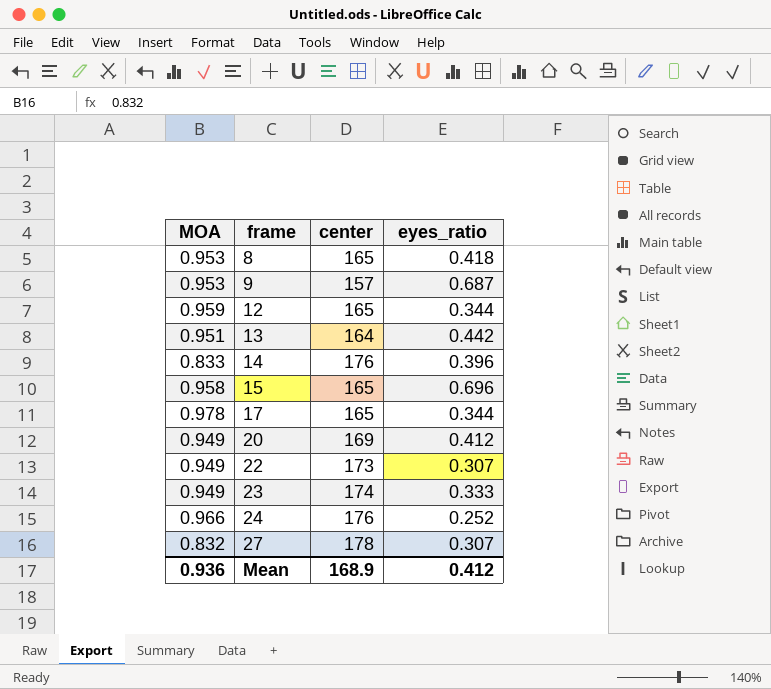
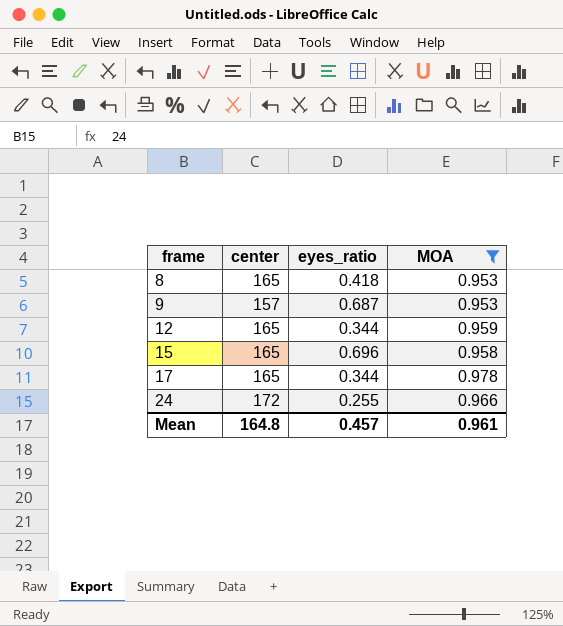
filter: none -> MOA >= 0.953
column MOA | position: 1 -> 4
24 | center: 176 -> 172
24 | eyes_ratio: 0.252 -> 0.255
Mean | center: 168.9 -> 164.8
Mean | eyes_ratio: 0.412 -> 0.457
Mean | MOA: 0.936 -> 0.961

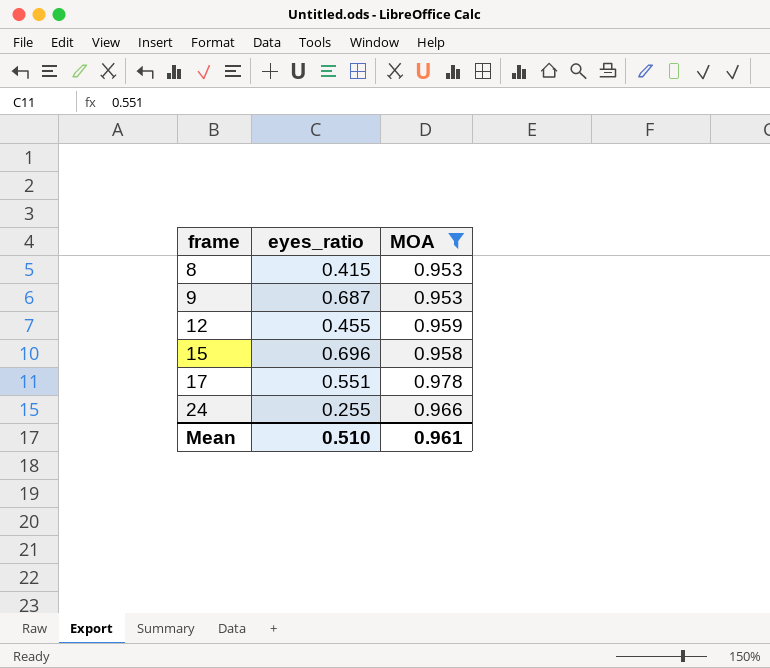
column center | position: 2 -> none
8 | eyes_ratio: 0.418 -> 0.415
12 | eyes_ratio: 0.344 -> 0.455
17 | eyes_ratio: 0.344 -> 0.551
Mean | eyes_ratio: 0.457 -> 0.510

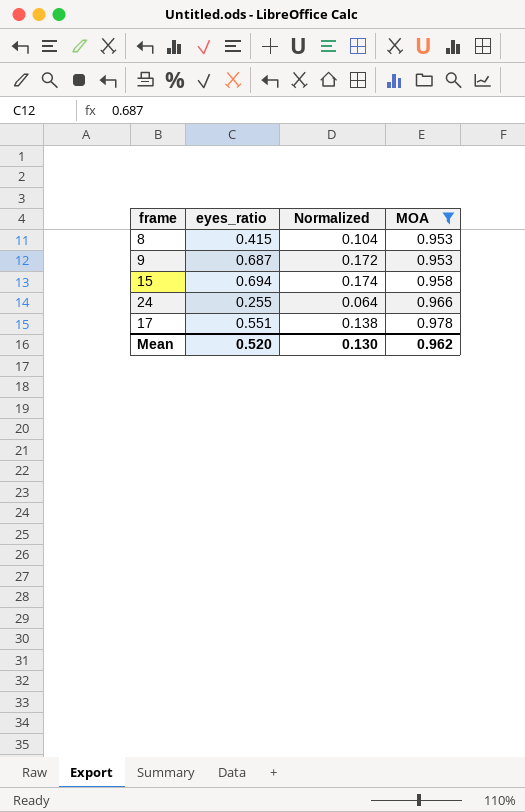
row order: frame ascending -> MOA ascending
column Normalized | formula: none -> [eyes_ratio] * 0.25
row 12: 0.455 | 0.959 -> none
15 | eyes_ratio: 0.696 -> 0.694
Mean | eyes_ratio: 0.510 -> 0.520
Mean | MOA: 0.961 -> 0.962

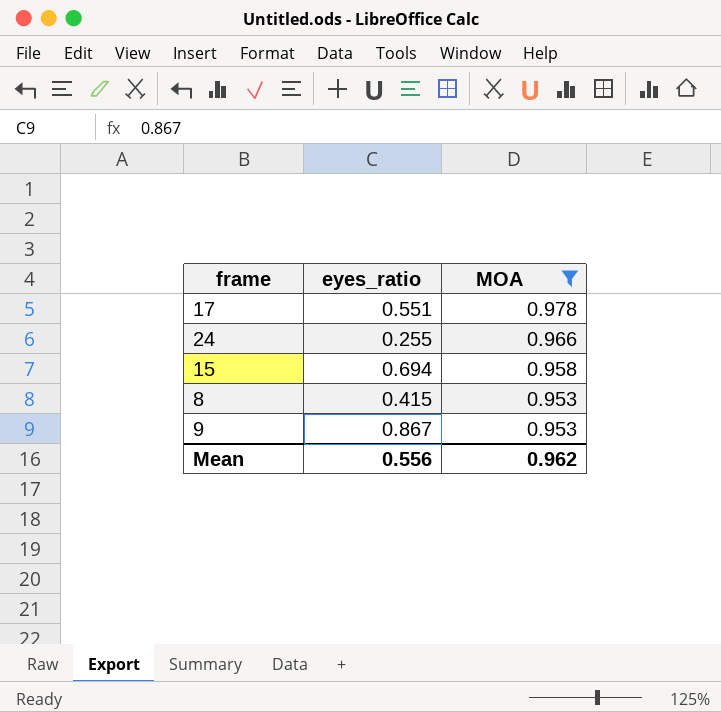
row order: MOA ascending -> MOA descending
column Normalized | formula: [eyes_ratio] * 0.25 -> none
9 | eyes_ratio: 0.687 -> 0.867
Mean | eyes_ratio: 0.520 -> 0.556

